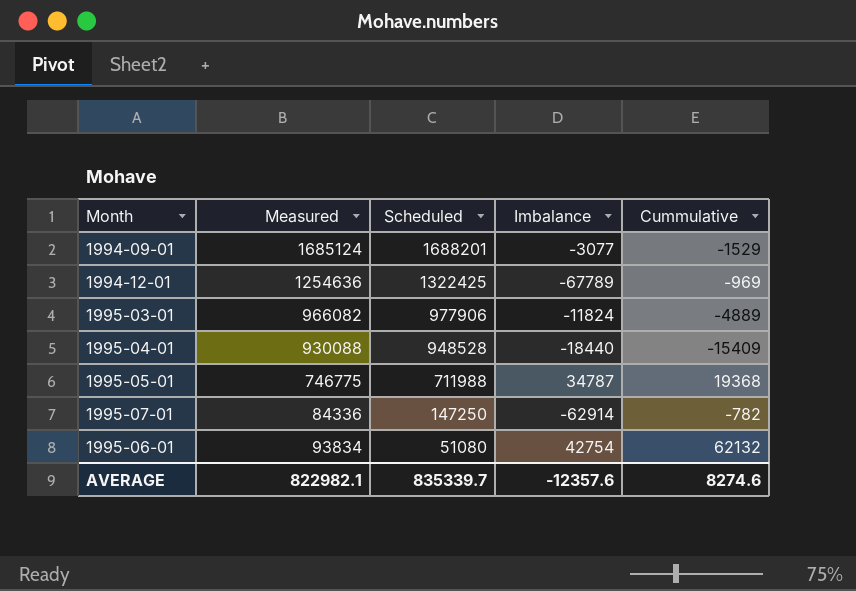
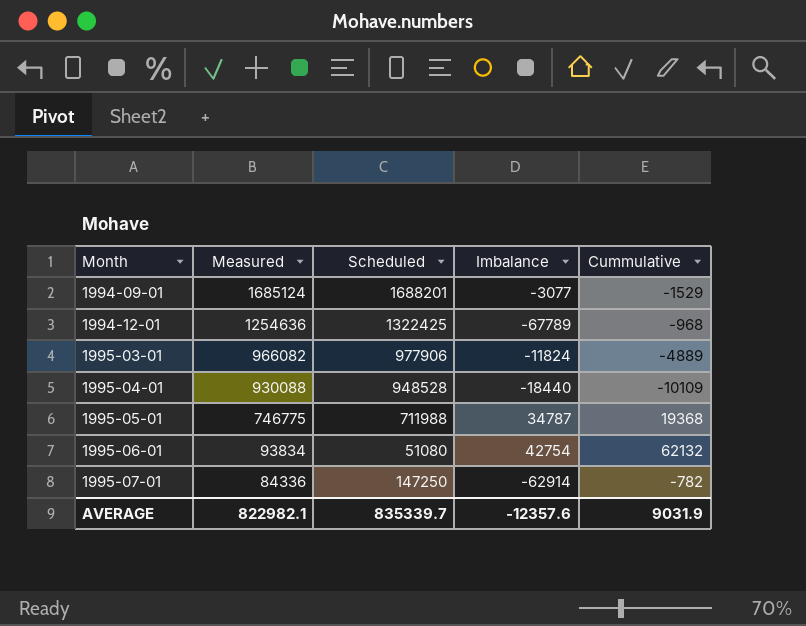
row order: Scheduled descending -> Month ascending
1994-12-01 | Cummulative: -969 -> -968
1995-04-01 | Cummulative: -15409 -> -10109
AVERAGE | Cummulative: 8274.6 -> 9031.9

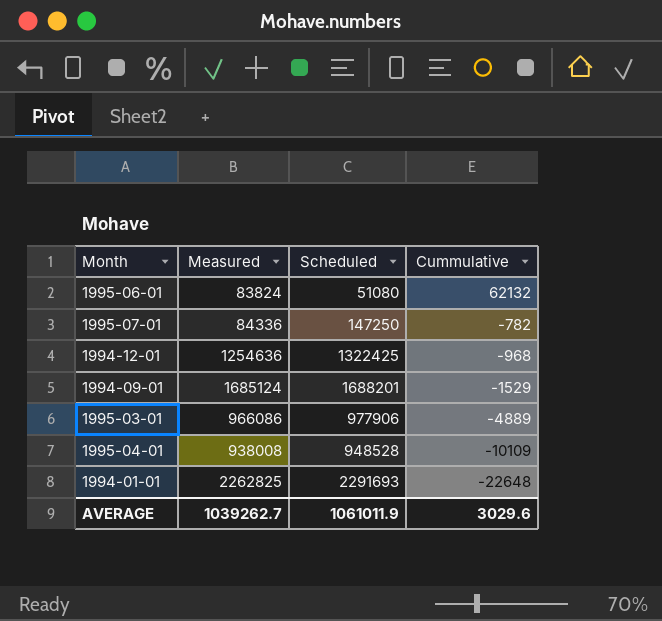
row order: Month ascending -> Cummulative descending
column Imbalance | formula: [Measured] - [Scheduled] -> none
row 1995-05-01: 746775 | 711988 | 34787 | 19368 -> none
1995-06-01 | Measured: 93834 -> 83824
1995-03-01 | Measured: 966082 -> 966086
1995-04-01 | Measured: 930088 -> 938008
row 1994-01-01: none -> 2262825 | 2291693 | -22648
AVERAGE | Measured: 822982.1 -> 1039262.7
AVERAGE | Scheduled: 835339.7 -> 1061011.9
AVERAGE | Cummulative: 9031.9 -> 3029.6

